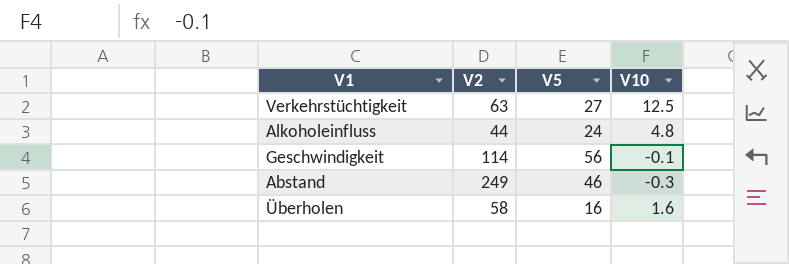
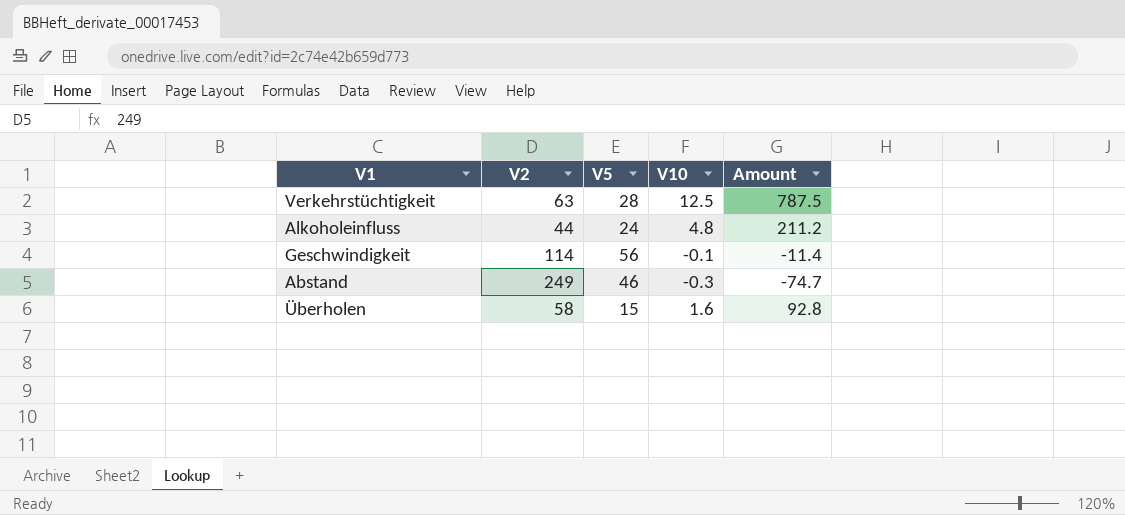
column Amount | formula: none -> [V2] * [V10]
Verkehrstüchtigkeit | V5: 27 -> 28
Überholen | V5: 16 -> 15

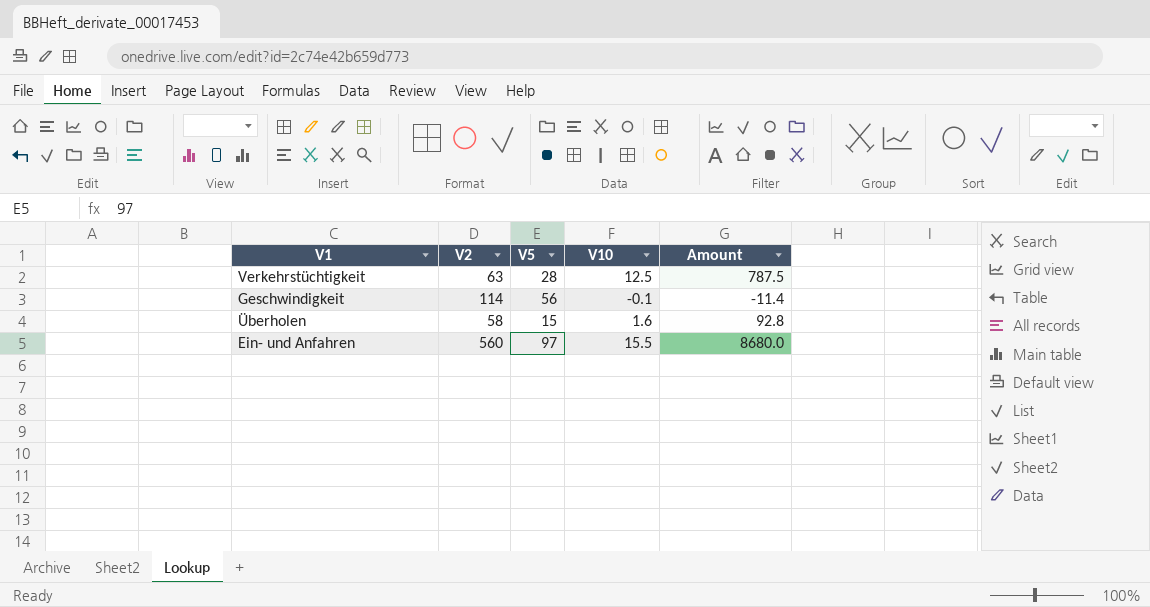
row Alkoholeinfluss: 44 | 24 | 4.8 | 211.2 -> none
row Abstand: 249 | 46 | -0.3 | -74.7 -> none
row Ein- und Anfahren: none -> 560 | 97 | 15.5 | 8680.0

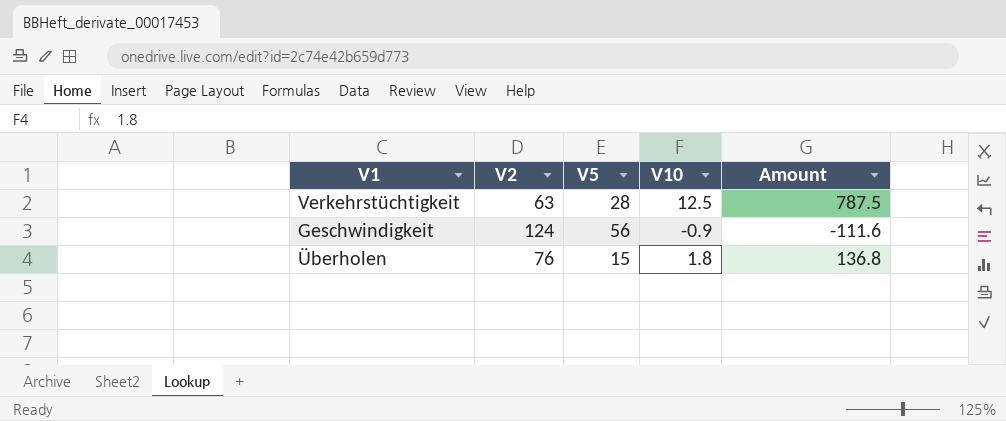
row Ein- und Anfahren: 560 | 97 | 15.5 | 8680.0 -> none
Geschwindigkeit | V2: 114 -> 124
Geschwindigkeit | V10: -0.1 -> -0.9
Geschwindigkeit | Amount: -11.4 -> -111.6
Überholen | V2: 58 -> 76
Überholen | V10: 1.6 -> 1.8
Überholen | Amount: 92.8 -> 136.8

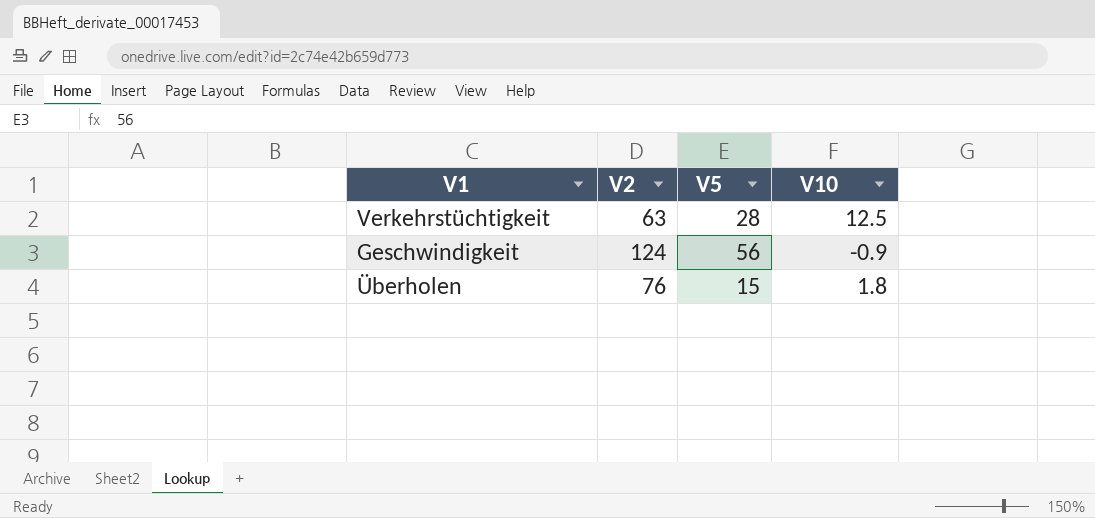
column Amount | formula: [V2] * [V10] -> none

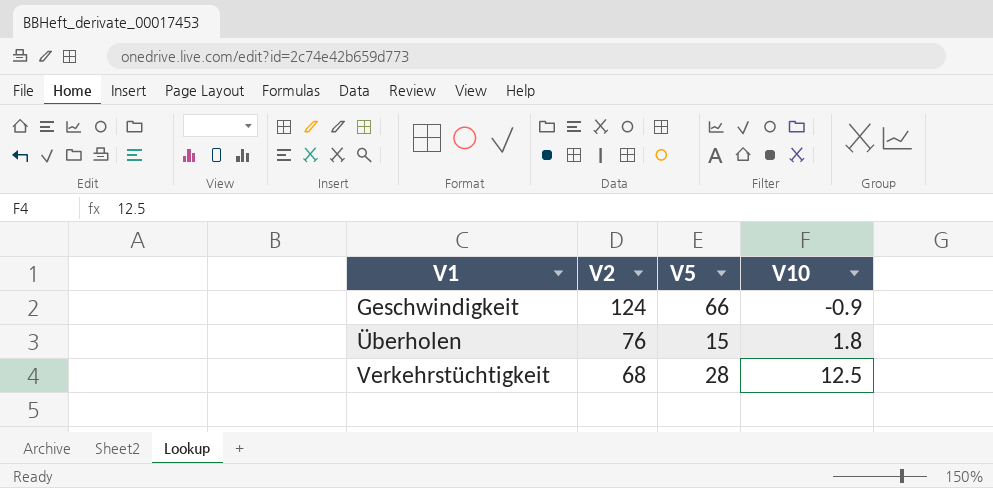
row order: none -> V1 ascending
Geschwindigkeit | V5: 56 -> 66
Verkehrstüchtigkeit | V2: 63 -> 68

